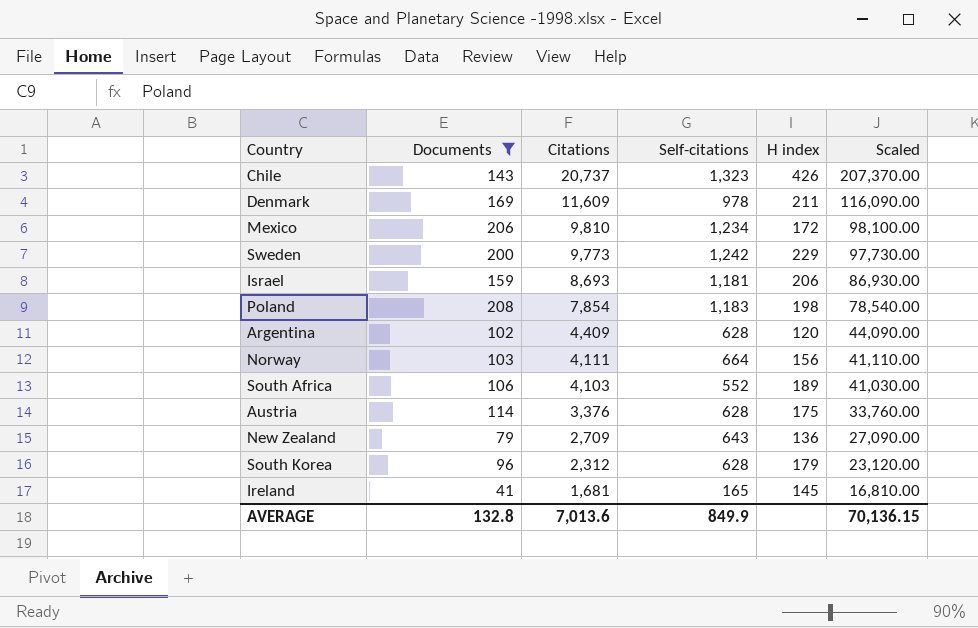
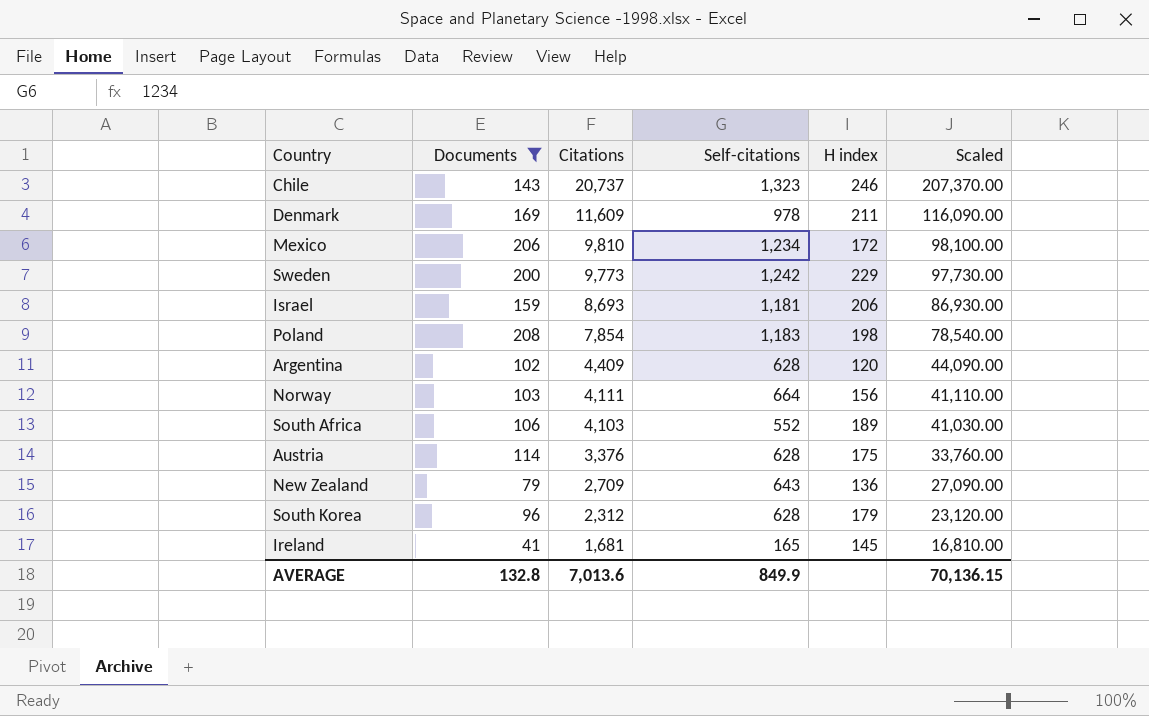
Chile | H index: 426 -> 246

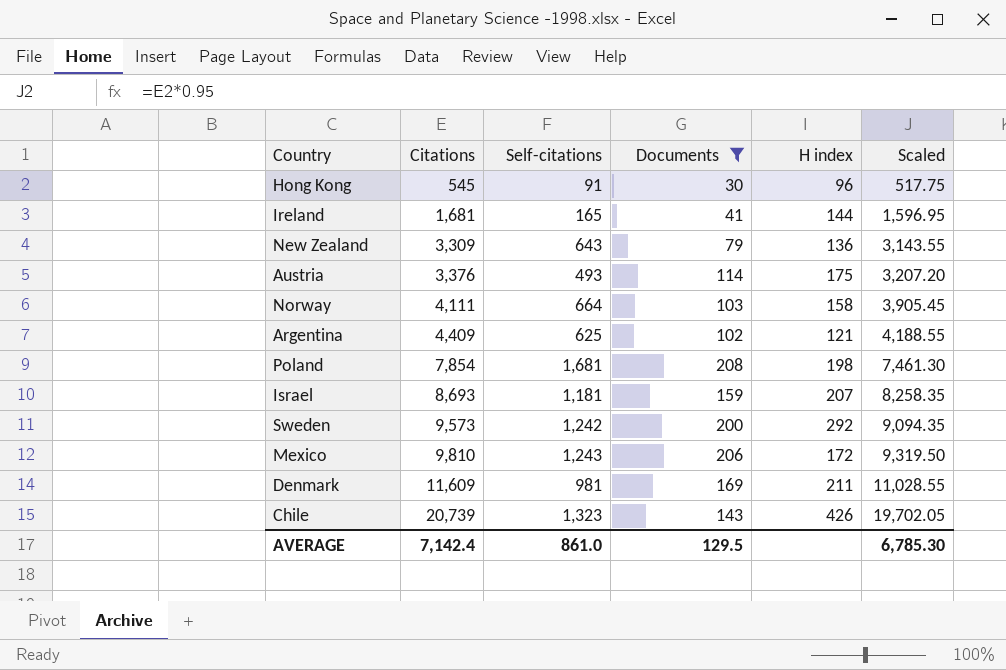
row order: Citations descending -> Citations ascending
column Documents | position: 2 -> 4
column Scaled | formula: [Citations] * 10 -> [Citations] * 0.95
row South Africa: 106 | 4,103 | 552 | 189 | 41,030.00 -> none
row South Korea: 96 | 2,312 | 628 | 179 | 23,120.00 -> none
row Hong Kong: none -> 545 | 91 | 30 | 96 | 517.75
Ireland | H index: 145 -> 144
New Zealand | Citations: 2,709 -> 3,309
Austria | Self-citations: 628 -> 493
Norway | H index: 156 -> 158
Argentina | Self-citations: 628 -> 625
Argentina | H index: 120 -> 121
Poland | Self-citations: 1,183 -> 1,681
Israel | H index: 206 -> 207
Sweden | Citations: 9,773 -> 9,573
Sweden | H index: 229 -> 292
Mexico | Self-citations: 1,234 -> 1,243
Denmark | Self-citations: 978 -> 981
Chile | Citations: 20,737 -> 20,739
Chile | H index: 246 -> 426
AVERAGE | Citations: 7,013.6 -> 7,142.4
AVERAGE | Self-citations: 849.9 -> 861.0
AVERAGE | Documents: 132.8 -> 129.5
AVERAGE | Scaled: 70,136.15 -> 6,785.30

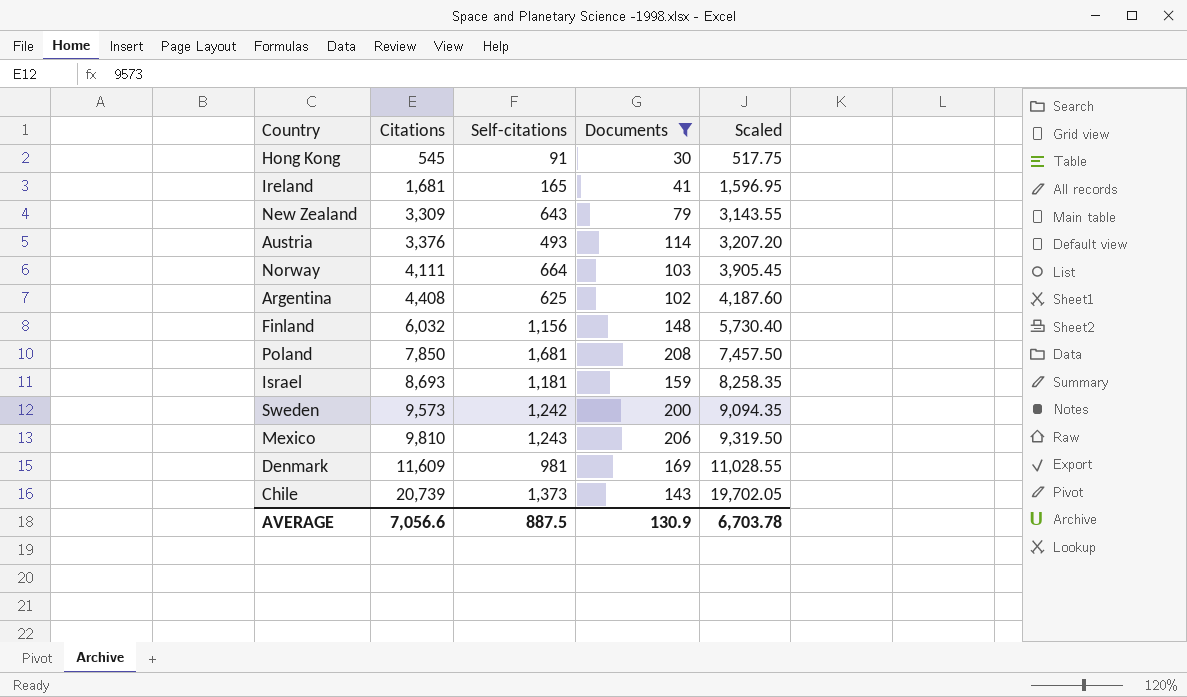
column H index | position: 5 -> none
Argentina | Citations: 4,409 -> 4,408
Argentina | Scaled: 4,188.55 -> 4,187.60
row Finland: none -> 6,032 | 1,156 | 148 | 5,730.40
Poland | Citations: 7,854 -> 7,850
Poland | Scaled: 7,461.30 -> 7,457.50
Chile | Self-citations: 1,323 -> 1,373
AVERAGE | Citations: 7,142.4 -> 7,056.6
AVERAGE | Self-citations: 861.0 -> 887.5
AVERAGE | Documents: 129.5 -> 130.9
AVERAGE | Scaled: 6,785.30 -> 6,703.78

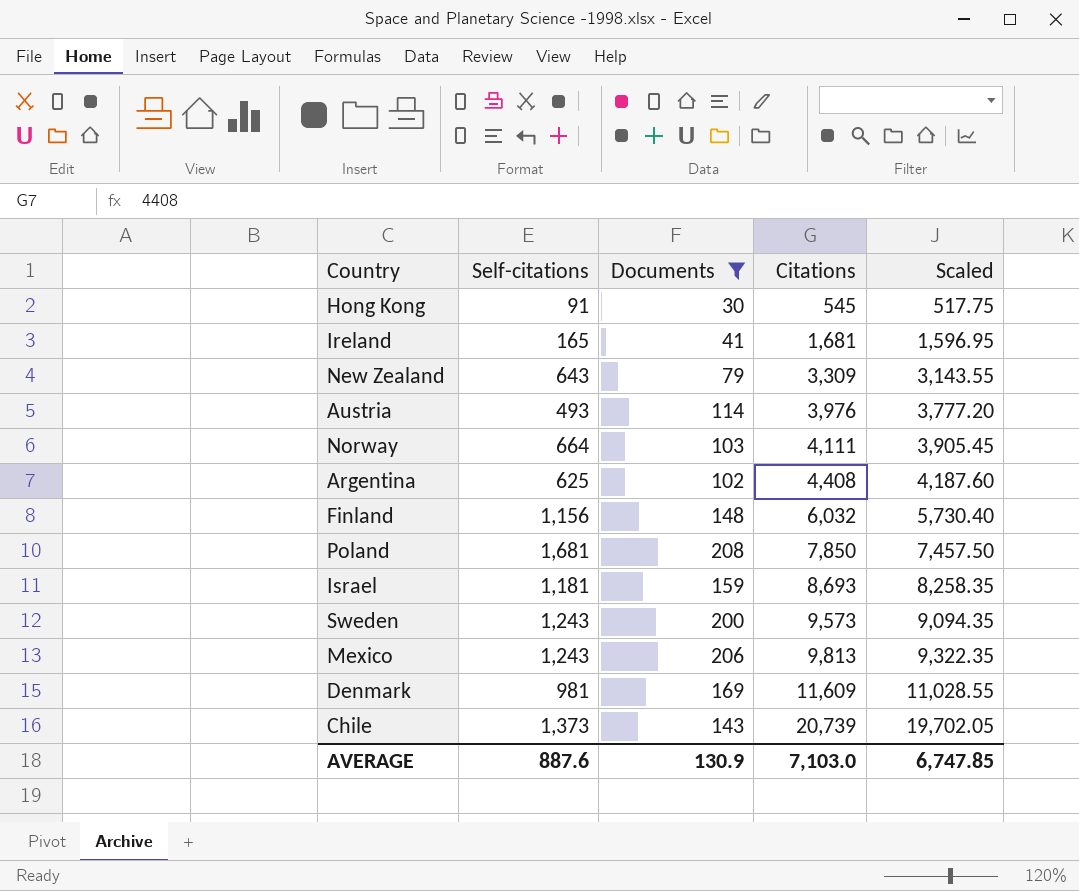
column Citations | position: 2 -> 4
Austria | Citations: 3,376 -> 3,976
Austria | Scaled: 3,207.20 -> 3,777.20
Sweden | Self-citations: 1,242 -> 1,243
Mexico | Citations: 9,810 -> 9,813
Mexico | Scaled: 9,319.50 -> 9,322.35
AVERAGE | Self-citations: 887.5 -> 887.6
AVERAGE | Citations: 7,056.6 -> 7,103.0
AVERAGE | Scaled: 6,703.78 -> 6,747.85

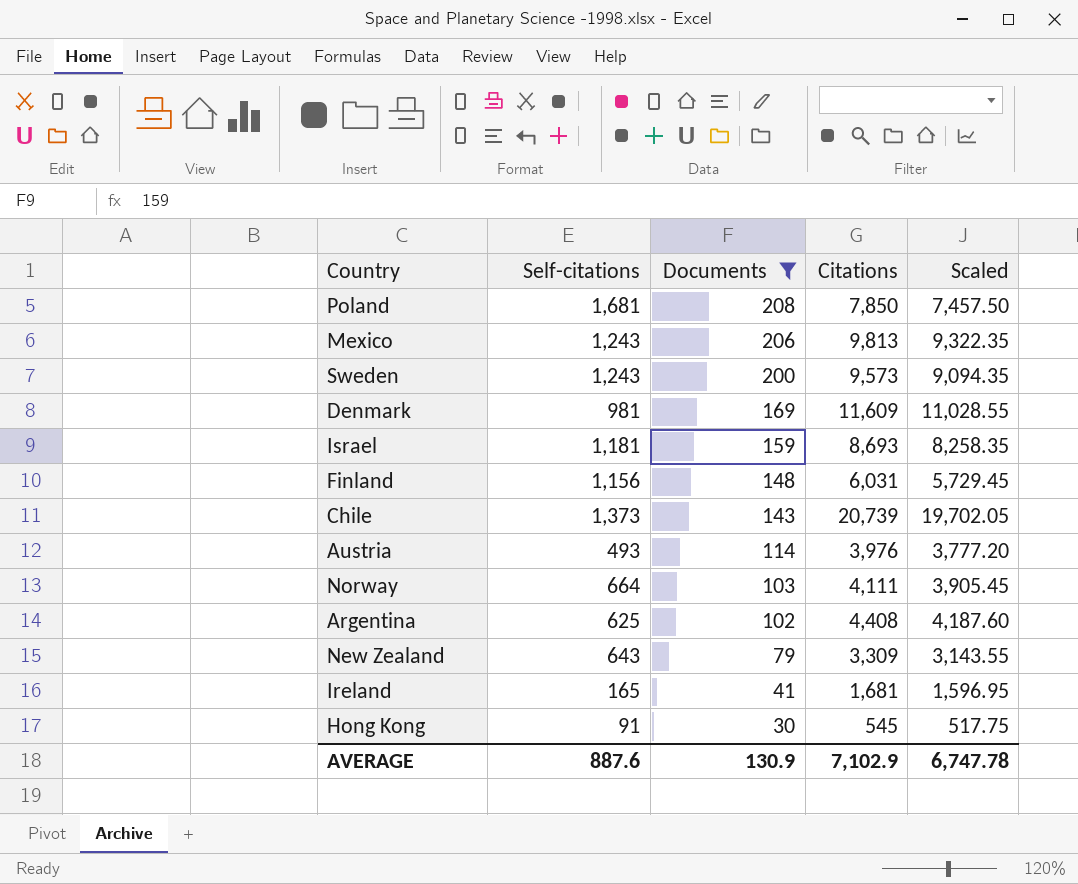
row order: Citations ascending -> Documents descending
Finland | Citations: 6,032 -> 6,031
Finland | Scaled: 5,730.40 -> 5,729.45
AVERAGE | Citations: 7,103.0 -> 7,102.9
AVERAGE | Scaled: 6,747.85 -> 6,747.78

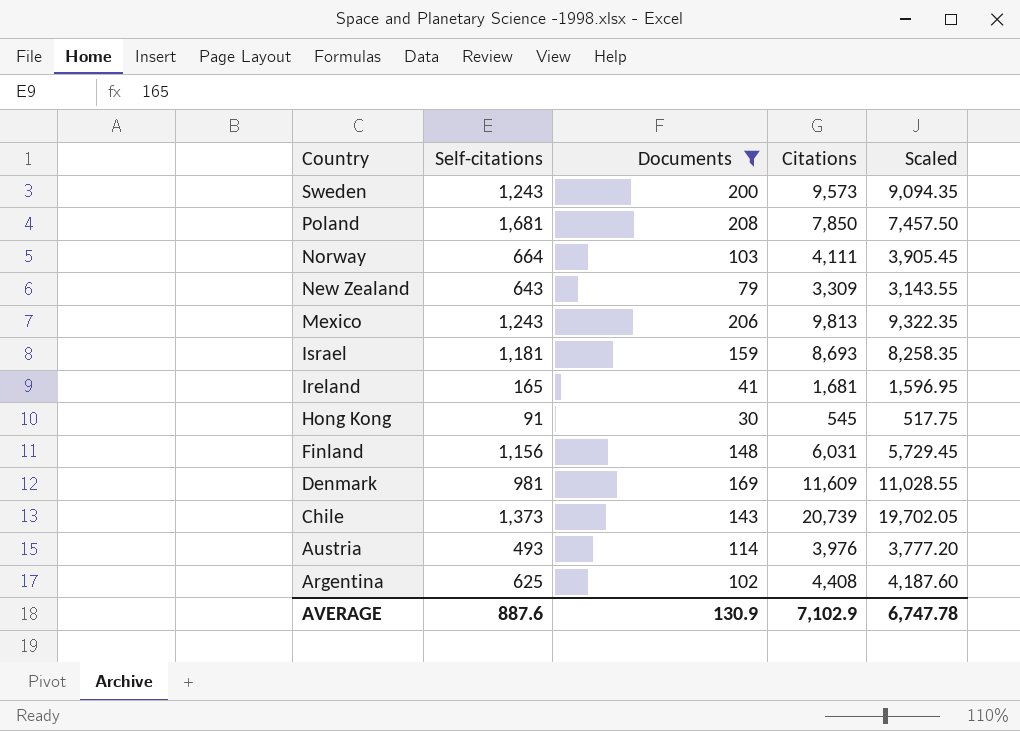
row order: Documents descending -> Country descending

